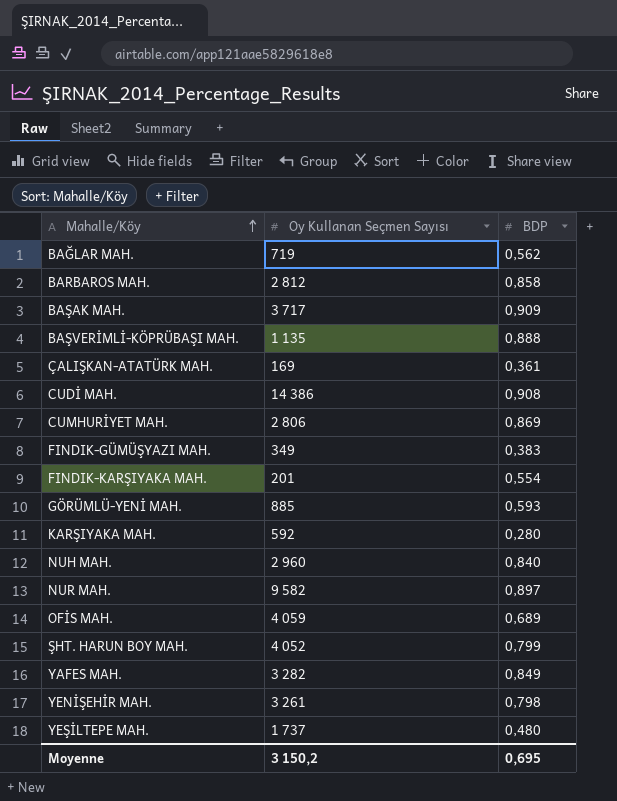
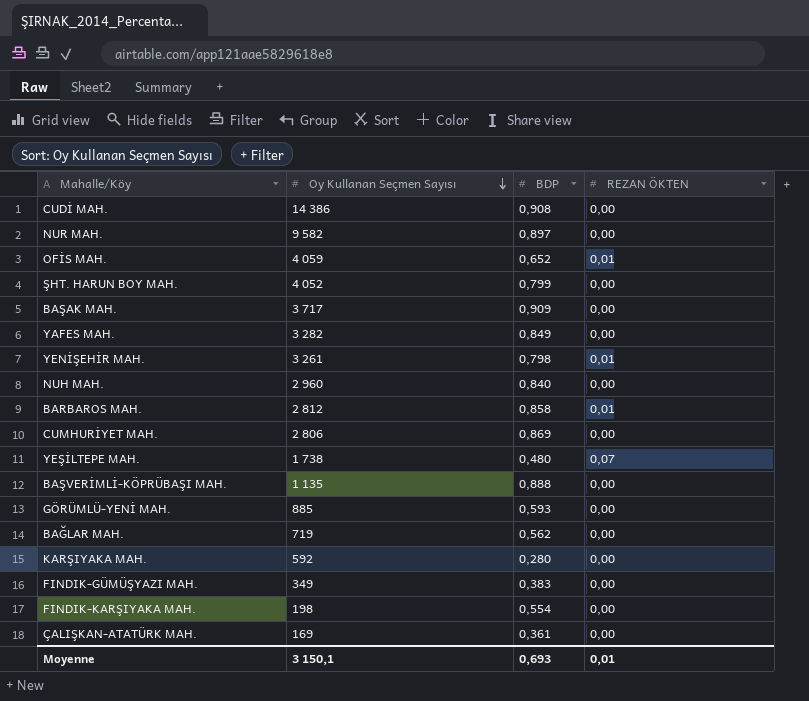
row order: Mahalle/Köy ascending -> Oy Kullanan Seçmen Sayısı descending
column REZAN ÖKTEN | position: none -> 4
OFİS MAH. | BDP: 0,689 -> 0,652
YEŞİLTEPE MAH. | Oy Kullanan Seçmen Sayısı: 1 737 -> 1 738
FINDIK-KARŞIYAKA MAH. | Oy Kullanan Seçmen Sayısı: 201 -> 198
Moyenne | Oy Kullanan Seçmen Sayısı: 3 150,2 -> 3 150,1
Moyenne | BDP: 0,695 -> 0,693

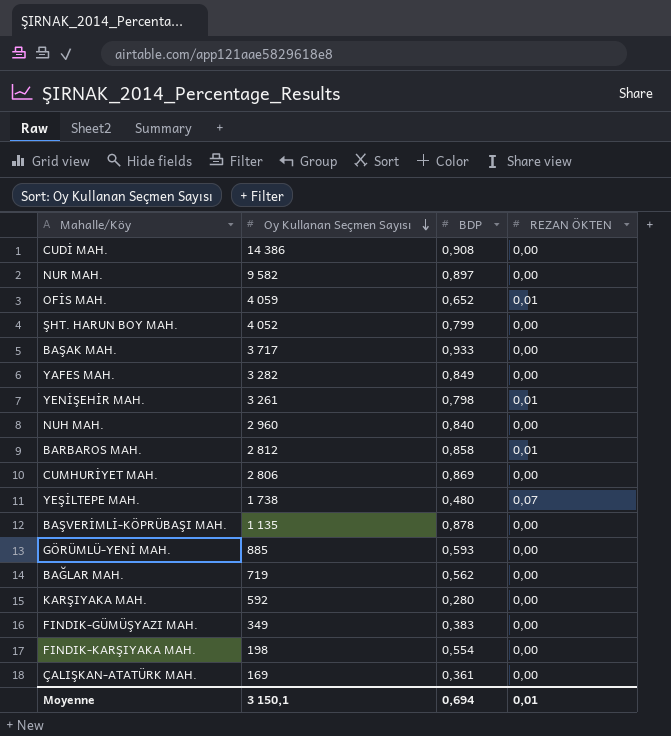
BAŞAK MAH. | BDP: 0,909 -> 0,933
BAŞVERİMLİ-KÖPRÜBAŞI MAH. | BDP: 0,888 -> 0,878
Moyenne | BDP: 0,693 -> 0,694

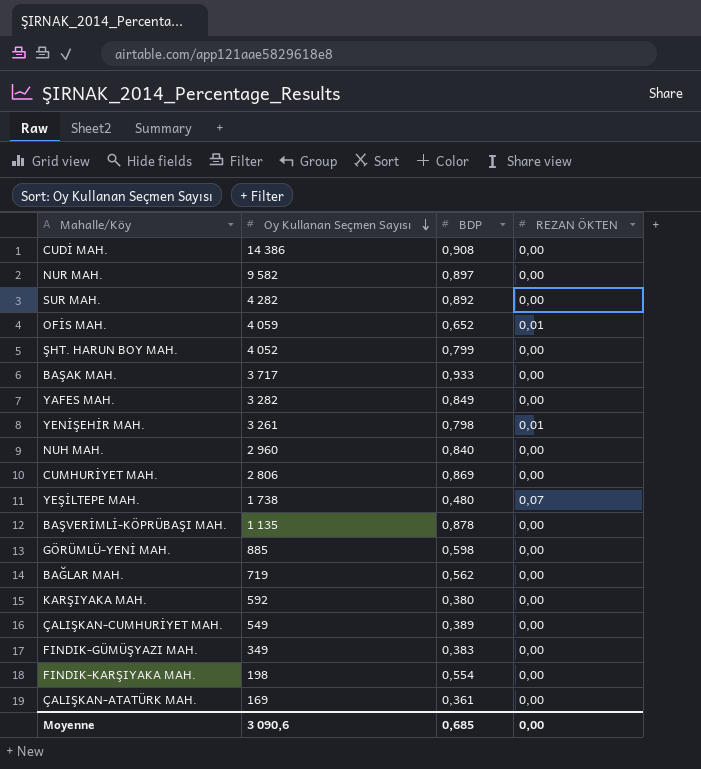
row BARBAROS MAH.: 2 812 | 0,858 | 0,01 -> none
row SUR MAH.: none -> 4 282 | 0,892 | 0,00
GÖRÜMLÜ-YENİ MAH. | BDP: 0,593 -> 0,598
KARŞIYAKA MAH. | BDP: 0,280 -> 0,380
row ÇALIŞKAN-CUMHURİYET MAH.: none -> 549 | 0,389 | 0,00
Moyenne | Oy Kullanan Seçmen Sayısı: 3 150,1 -> 3 090,6
Moyenne | BDP: 0,694 -> 0,685
Moyenne | REZAN ÖKTEN: 0,01 -> 0,00

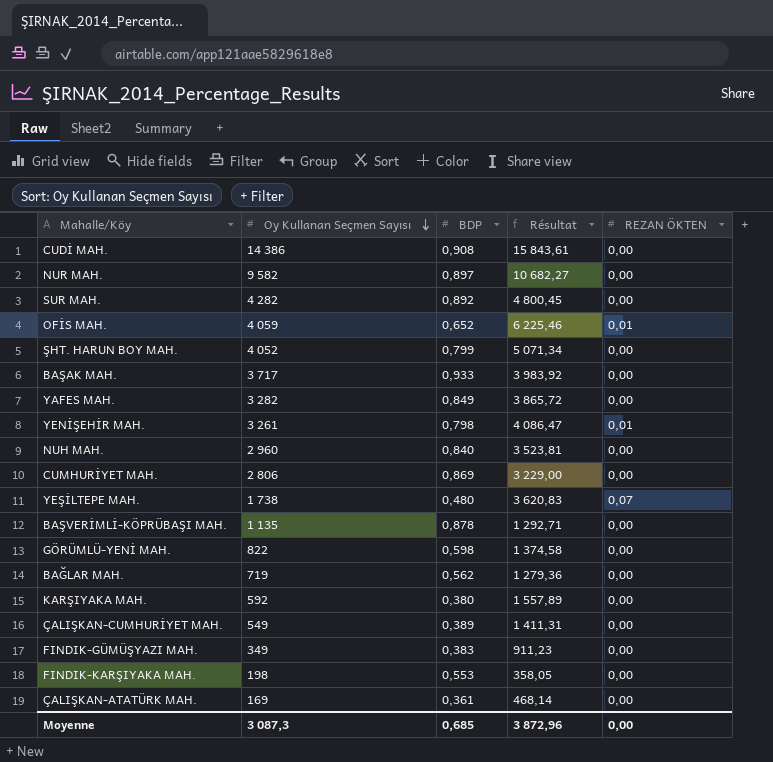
column Résultat | formula: none -> [Oy Kullanan Seçmen Sayısı] / [BDP]
GÖRÜMLÜ-YENİ MAH. | Oy Kullanan Seçmen Sayısı: 885 -> 822
FINDIK-KARŞIYAKA MAH. | BDP: 0,554 -> 0,553
Moyenne | Oy Kullanan Seçmen Sayısı: 3 090,6 -> 3 087,3

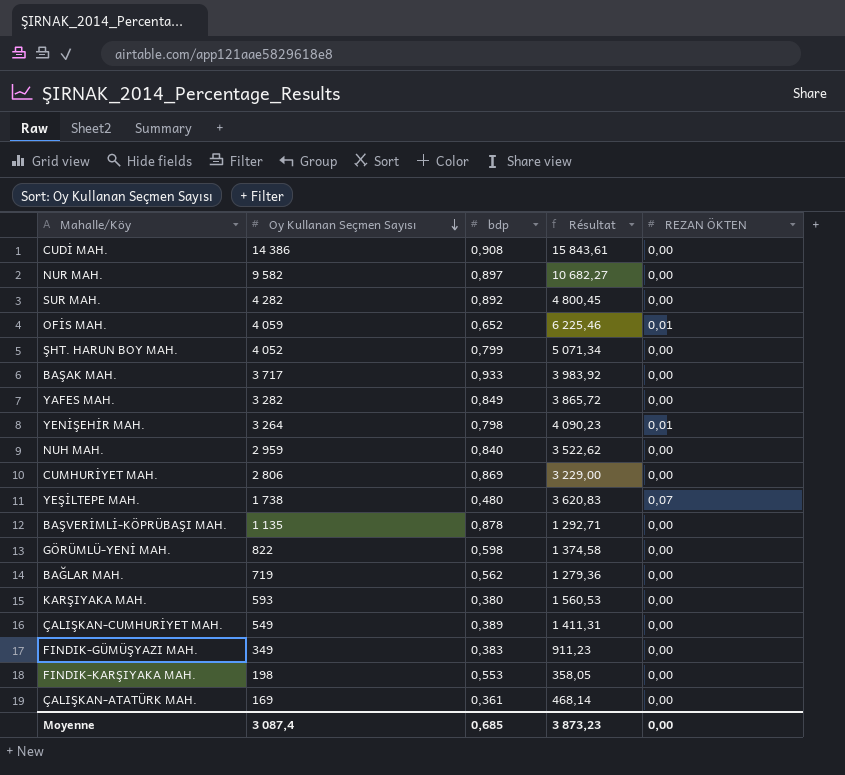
column name: BDP -> bdp
YENİŞEHİR MAH. | Oy Kullanan Seçmen Sayısı: 3 261 -> 3 264
YENİŞEHİR MAH. | Résultat: 4 086,47 -> 4 090,23
NUH MAH. | Oy Kullanan Seçmen Sayısı: 2 960 -> 2 959
NUH MAH. | Résultat: 3 523,81 -> 3 522,62
KARŞIYAKA MAH. | Oy Kullanan Seçmen Sayısı: 592 -> 593
KARŞIYAKA MAH. | Résultat: 1 557,89 -> 1 560,53
Moyenne | Oy Kullanan Seçmen Sayısı: 3 087,3 -> 3 087,4
Moyenne | Résultat: 3 872,96 -> 3 873,23

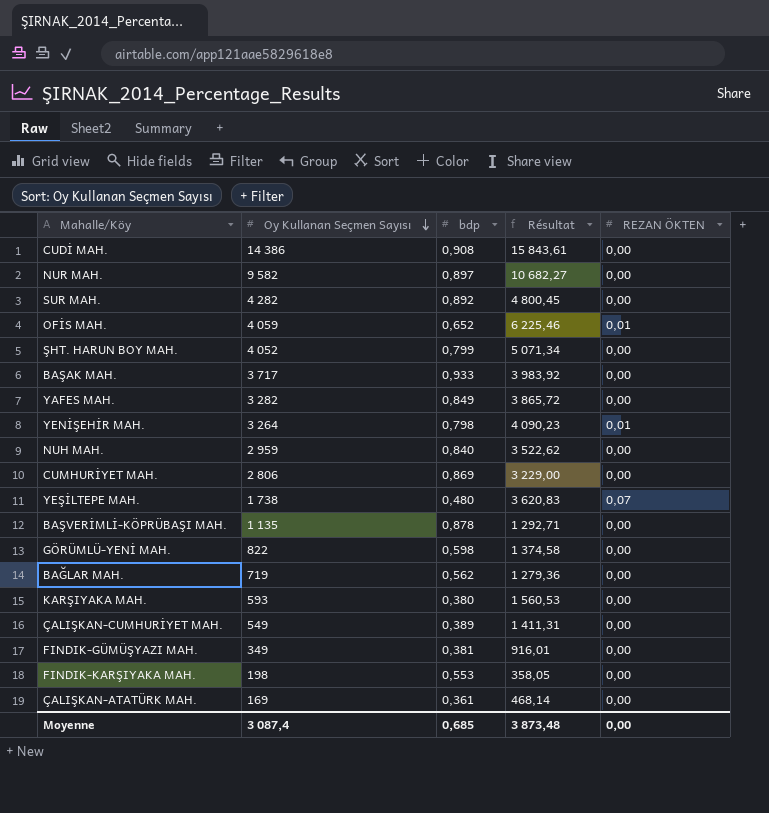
FINDIK-GÜMÜŞYAZI MAH. | bdp: 0,383 -> 0,381
FINDIK-GÜMÜŞYAZI MAH. | Résultat: 911,23 -> 916,01
Moyenne | Résultat: 3 873,23 -> 3 873,48

